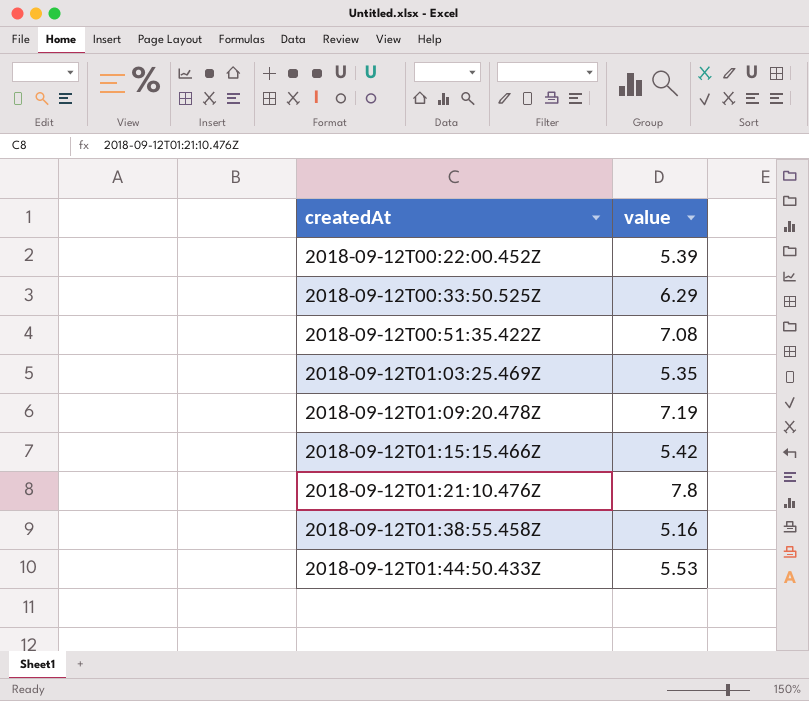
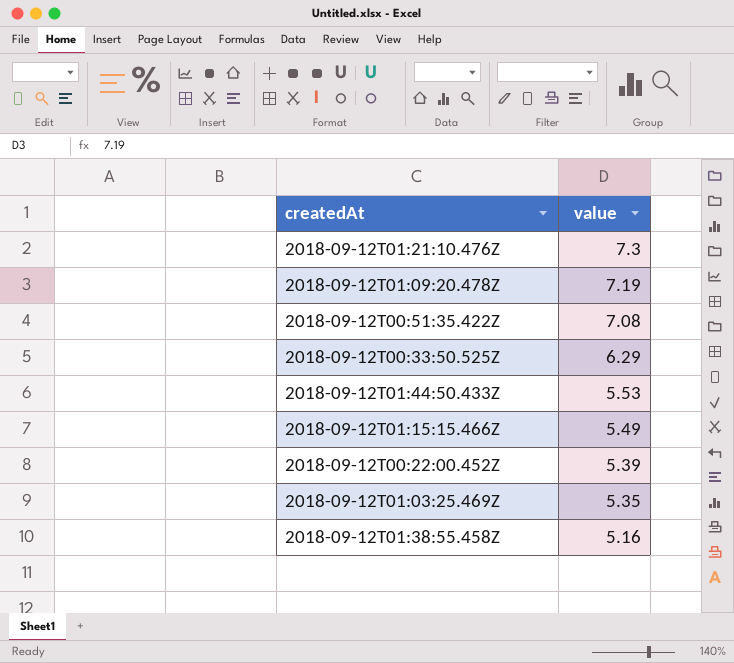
row order: createdAt ascending -> value descending
2018-09-12T01:21:10.476Z | value: 7.8 -> 7.3
2018-09-12T01:15:15.466Z | value: 5.42 -> 5.49

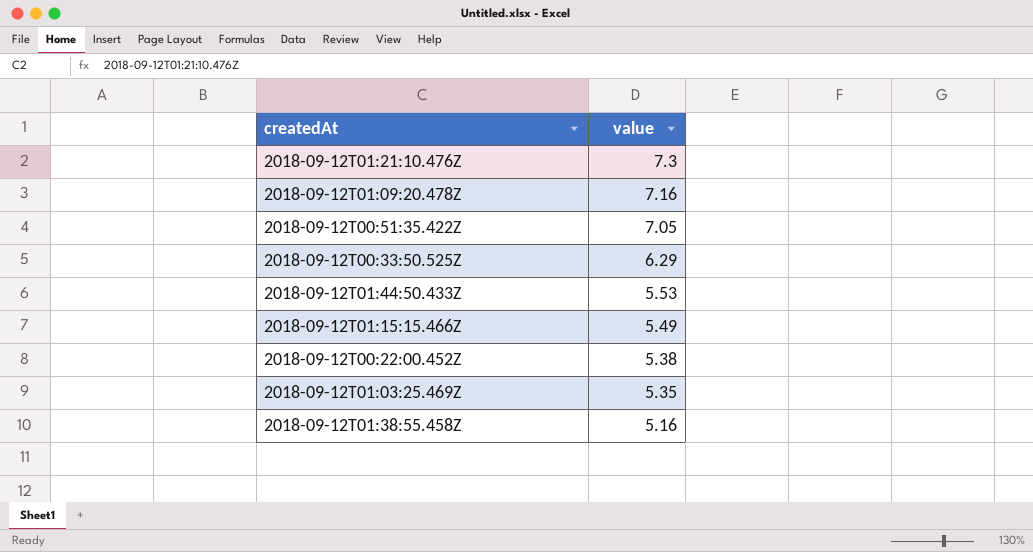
2018-09-12T01:09:20.478Z | value: 7.19 -> 7.16
2018-09-12T00:51:35.422Z | value: 7.08 -> 7.05
2018-09-12T00:22:00.452Z | value: 5.39 -> 5.38

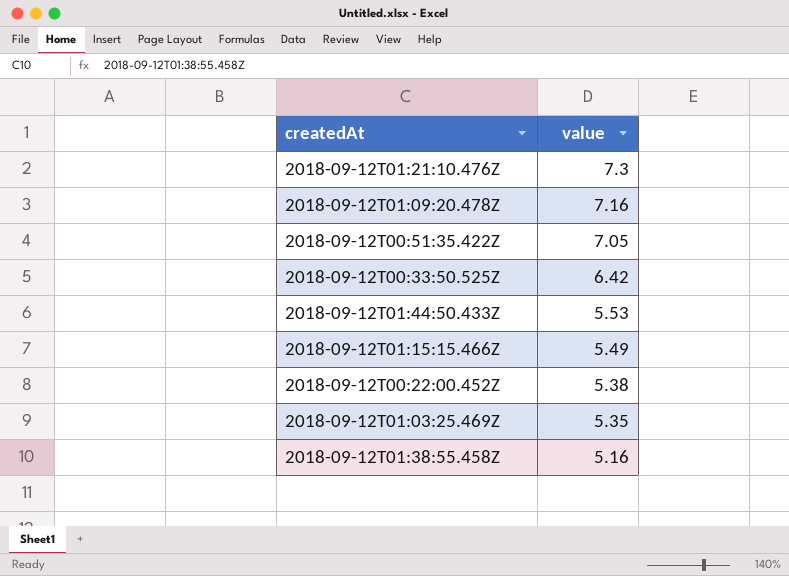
2018-09-12T00:33:50.525Z | value: 6.29 -> 6.42

